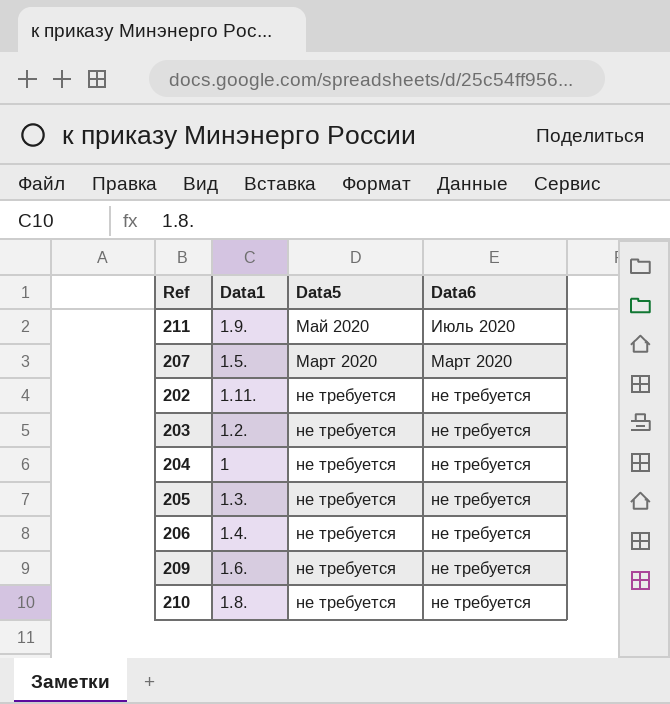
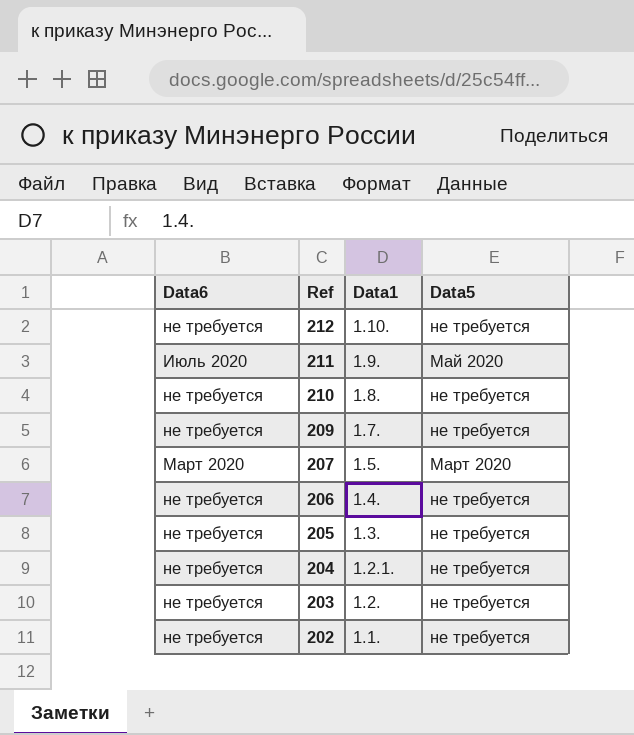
row order: Data5 ascending -> Ref descending
column Data6 | position: 4 -> 1
row 212: none -> не требуется | 1.10. | не требуется
209 | Data1: 1.6. -> 1.7.
204 | Data1: 1 -> 1.2.1.
202 | Data1: 1.11. -> 1.1.

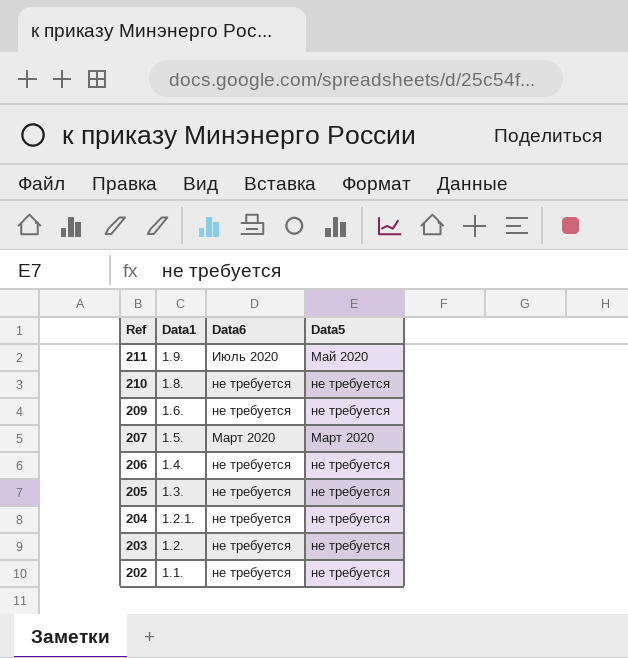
column Data6 | position: 1 -> 3
row 212: не требуется | 1.10. | не требуется -> none
209 | Data1: 1.7. -> 1.6.

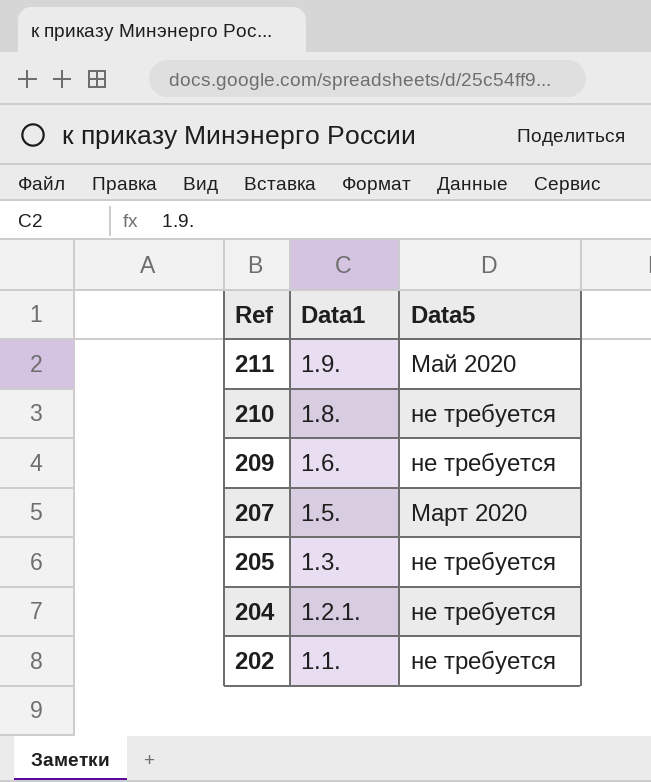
column Data6 | position: 3 -> none
row 206: 1.4. | не требуется | не требуется -> none
row 203: 1.2. | не требуется | не требуется -> none

